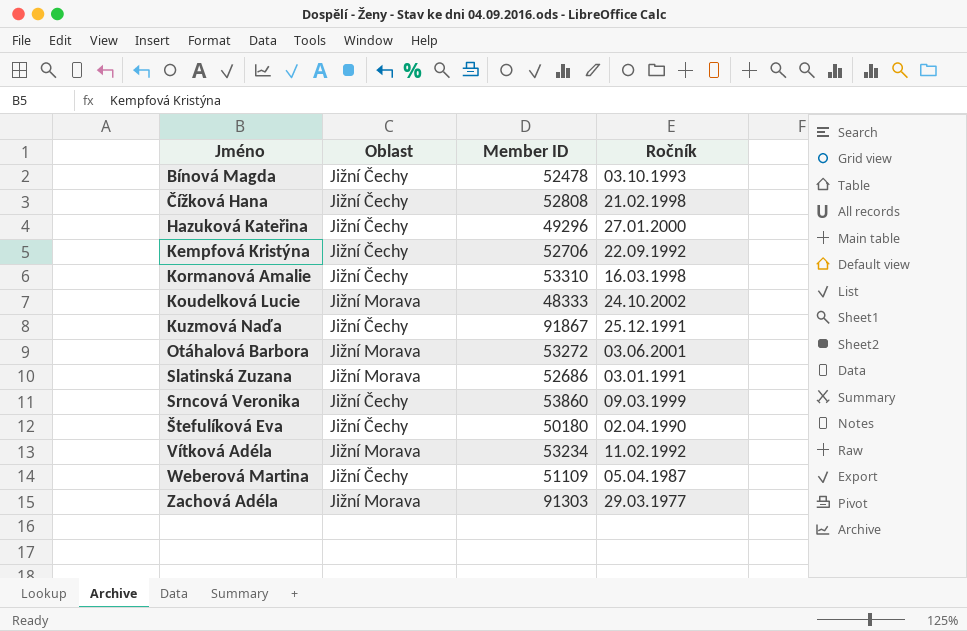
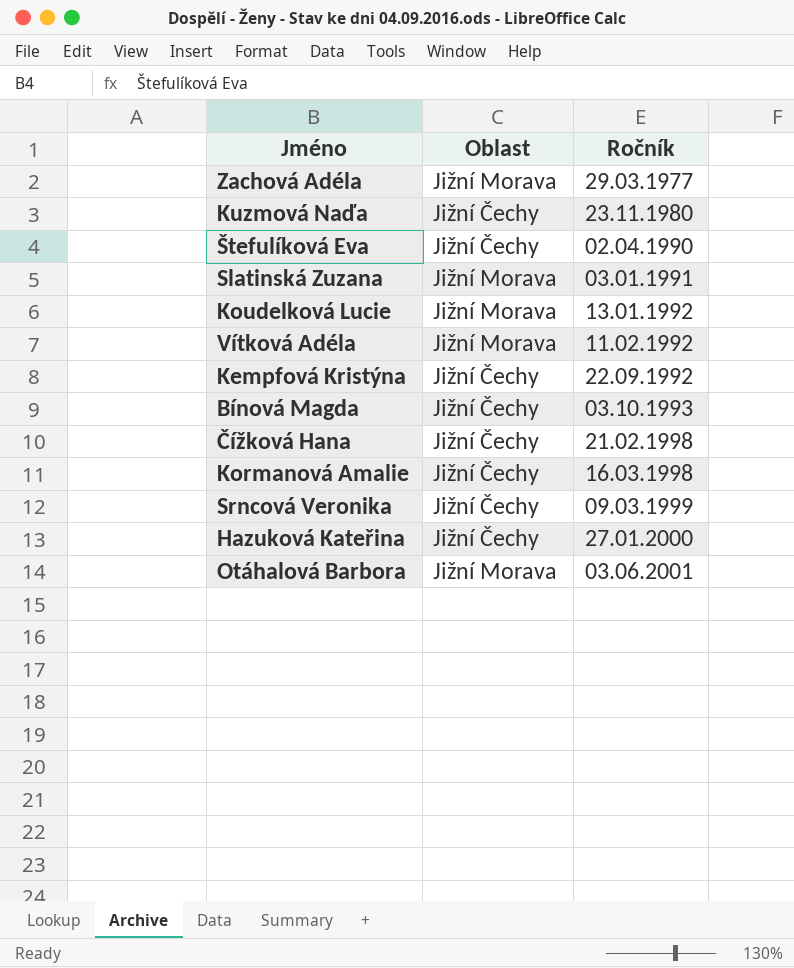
row order: Jméno ascending -> Ročník ascending
column Member ID | position: 3 -> none
row Weberová Martina: Jižní Čechy | 51109 | 05.04.1987 -> none
Kuzmová Naďa | Ročník: 25.12.1991 -> 23.11.1980
Koudelková Lucie | Ročník: 24.10.2002 -> 13.01.1992

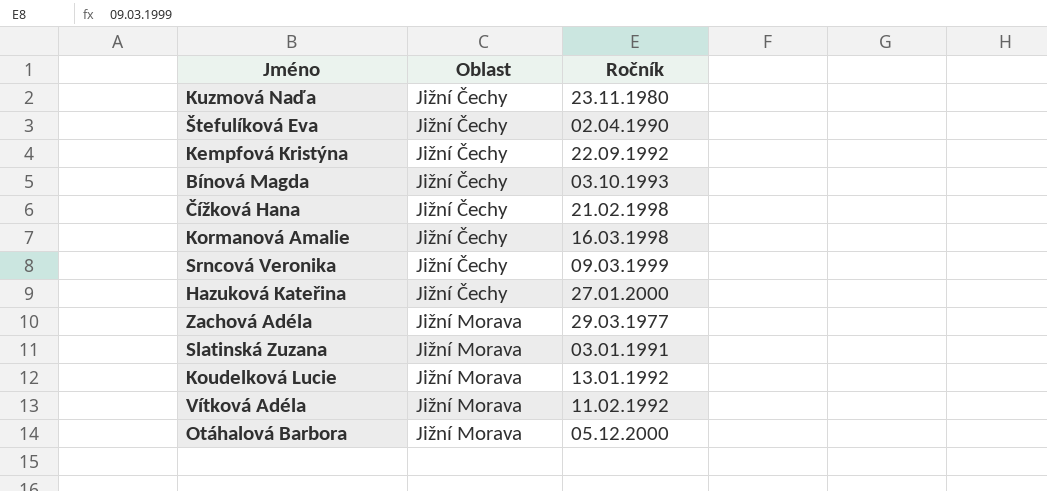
row order: Ročník ascending -> Oblast ascending
Otáhalová Barbora | Ročník: 03.06.2001 -> 05.12.2000

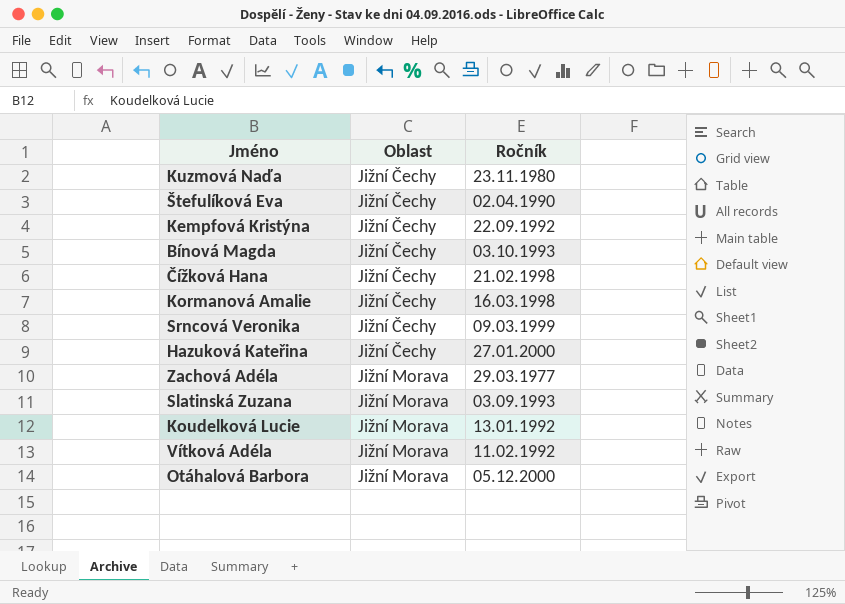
Slatinská Zuzana | Ročník: 03.01.1991 -> 03.09.1993

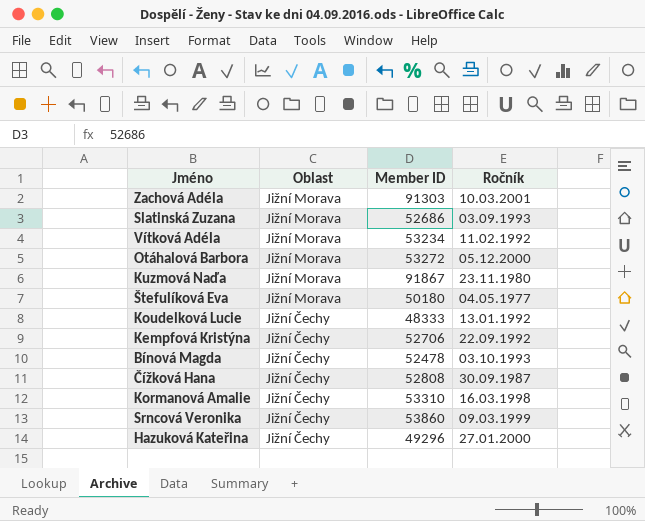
row order: Oblast ascending -> Oblast descending
column Member ID | position: none -> 3
Zachová Adéla | Ročník: 29.03.1977 -> 10.03.2001
Kuzmová Naďa | Oblast: Jižní Čechy -> Jižní Morava
Štefulíková Eva | Oblast: Jižní Čechy -> Jižní Morava
Štefulíková Eva | Ročník: 02.04.1990 -> 04.05.1977
Koudelková Lucie | Oblast: Jižní Morava -> Jižní Čechy
Čížková Hana | Ročník: 21.02.1998 -> 30.09.1987

